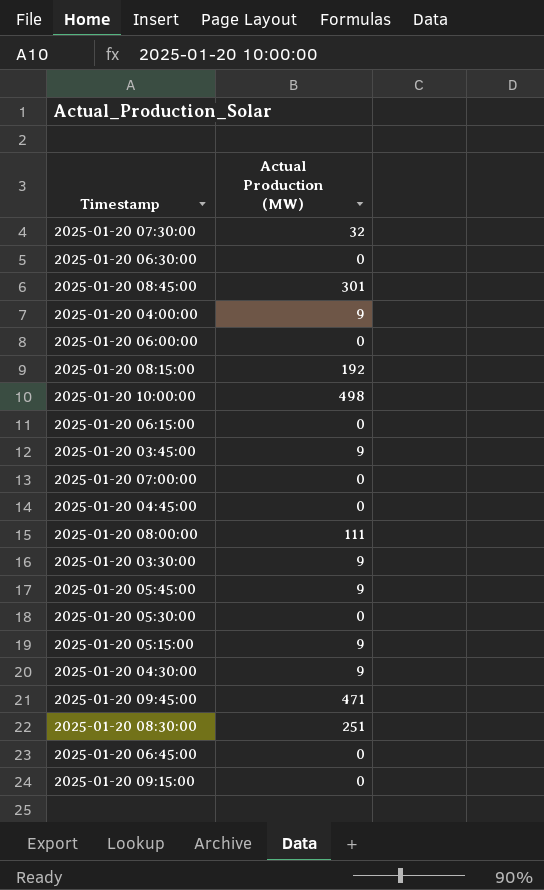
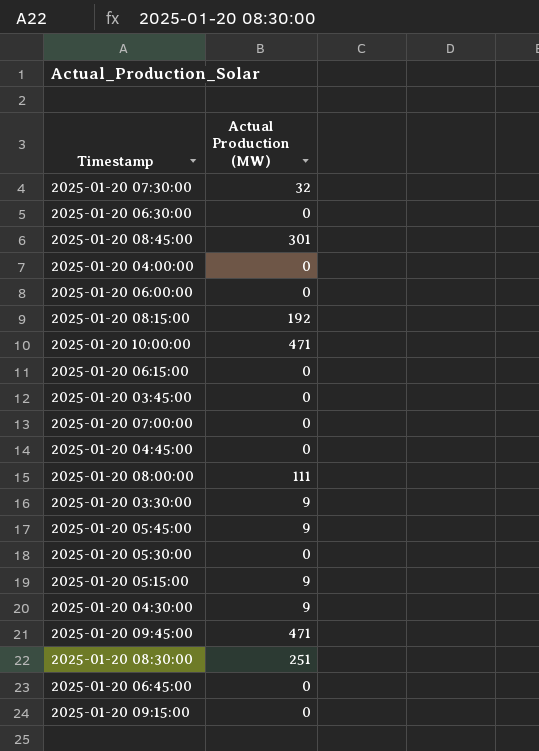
2025-01-20 04:00:00 | Actual Production (MW): 9 -> 0
2025-01-20 10:00:00 | Actual Production (MW): 498 -> 471
2025-01-20 03:45:00 | Actual Production (MW): 9 -> 0

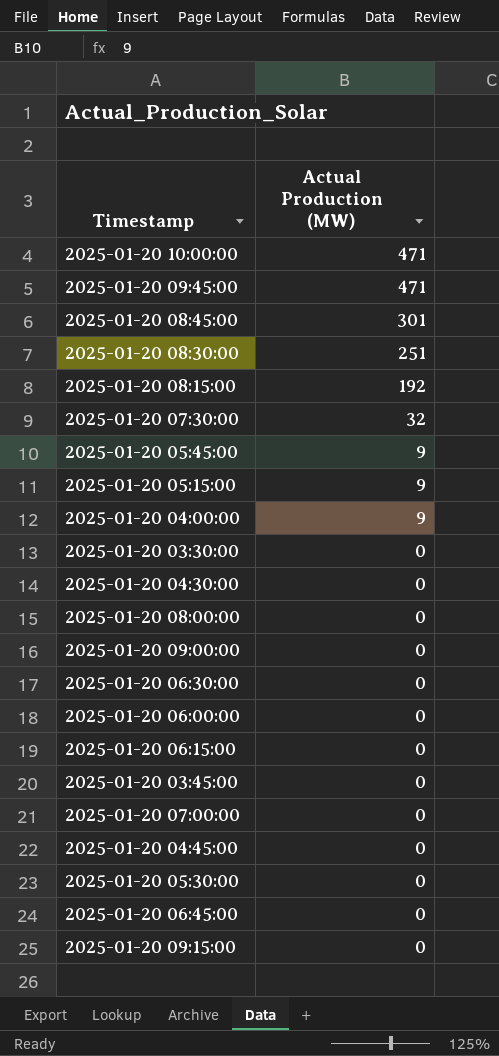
row order: none -> Actual Production (MW) descending
2025-01-20 04:00:00 | Actual Production (MW): 0 -> 9
2025-01-20 03:30:00 | Actual Production (MW): 9 -> 0
2025-01-20 04:30:00 | Actual Production (MW): 9 -> 0
2025-01-20 08:00:00 | Actual Production (MW): 111 -> 0
row 2025-01-20 09:00:00: none -> 0

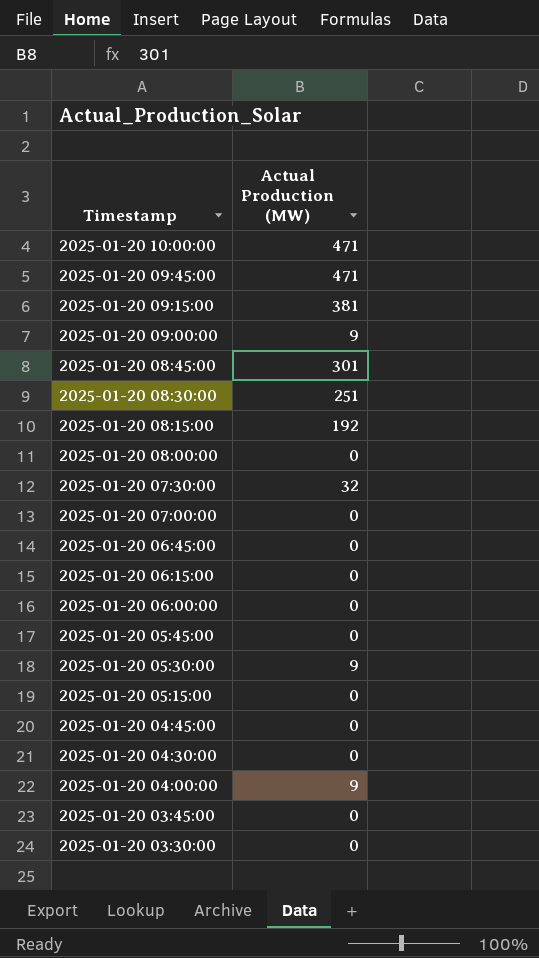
row order: Actual Production (MW) descending -> Timestamp descending
row 2025-01-20 06:30:00: 0 -> none
2025-01-20 09:15:00 | Actual Production (MW): 0 -> 381
2025-01-20 09:00:00 | Actual Production (MW): 0 -> 9
2025-01-20 05:45:00 | Actual Production (MW): 9 -> 0
2025-01-20 05:30:00 | Actual Production (MW): 0 -> 9
2025-01-20 05:15:00 | Actual Production (MW): 9 -> 0

